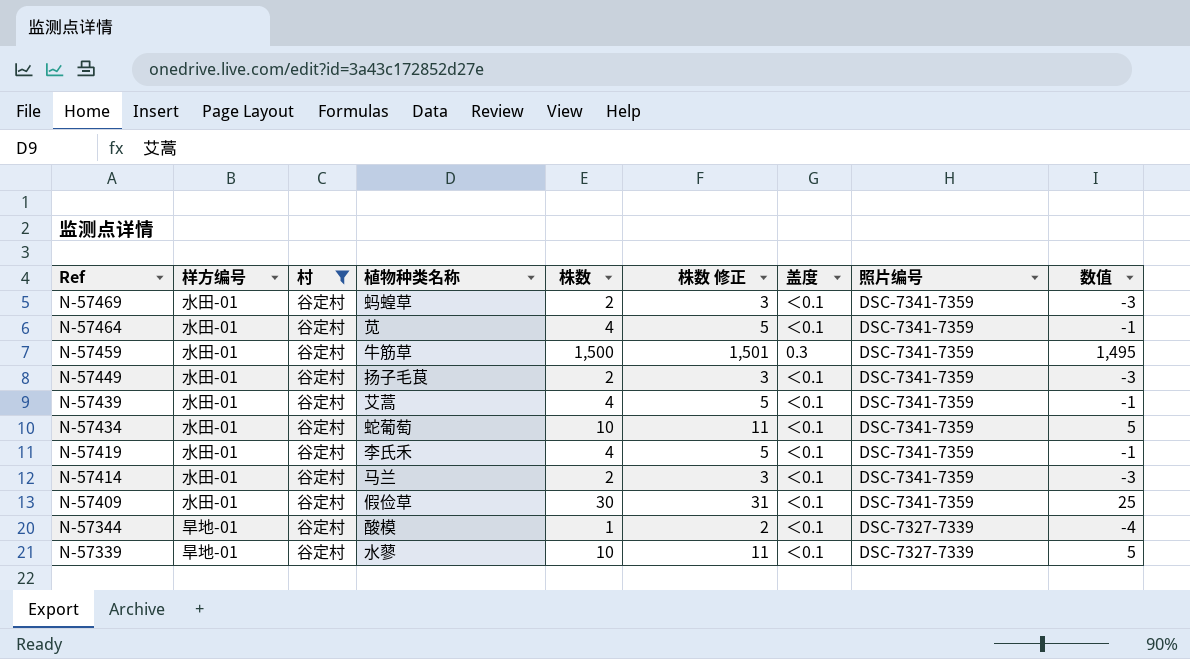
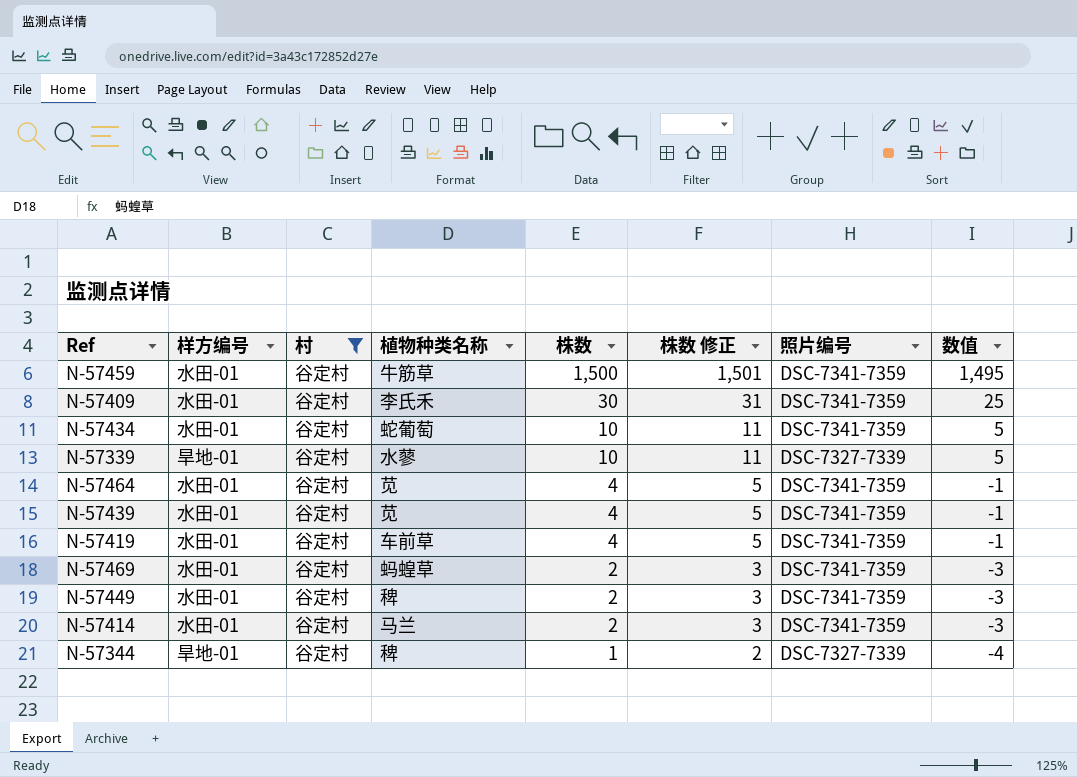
row order: Ref descending -> 株数 descending
column 盖度 | position: 7 -> none
N-57409 | 植物种类名称: 假俭草 -> 李氏禾
N-57439 | 植物种类名称: 艾蒿 -> 苋
N-57419 | 植物种类名称: 李氏禾 -> 车前草
N-57449 | 植物种类名称: 扬子毛茛 -> 稗
N-57344 | 植物种类名称: 酸模 -> 稗

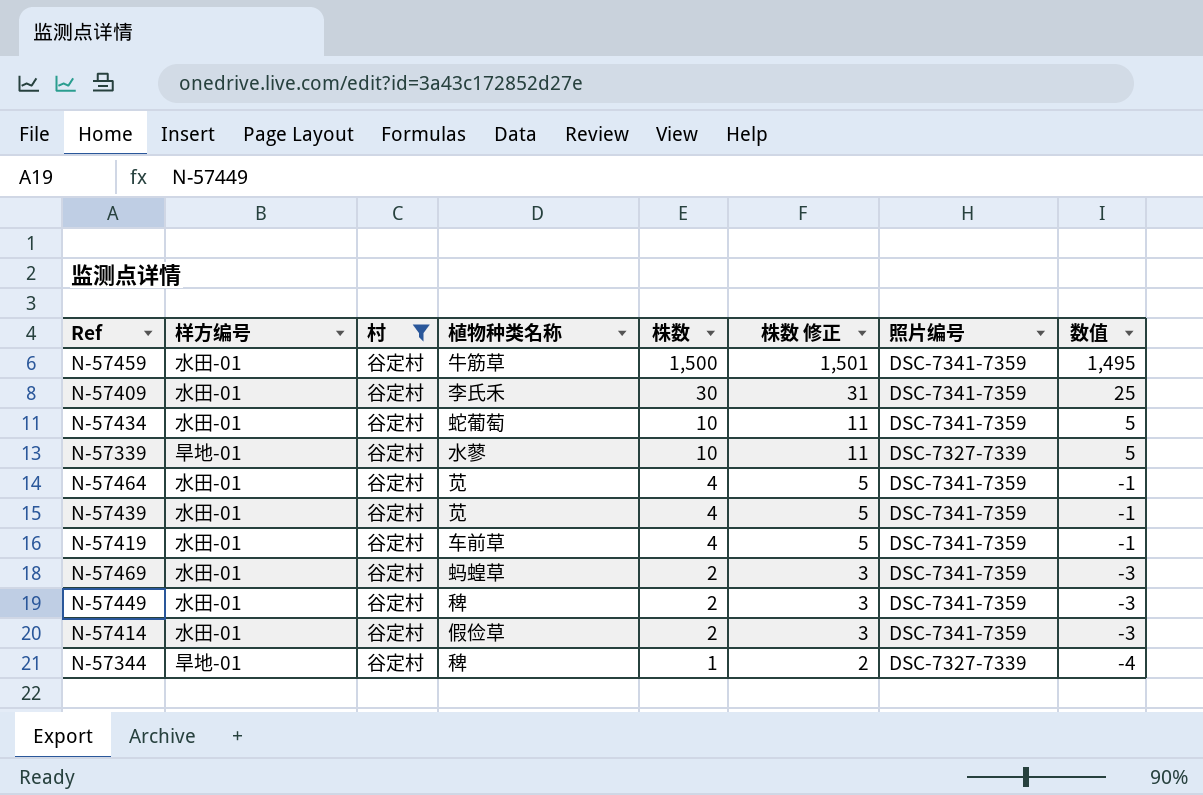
N-57414 | 植物种类名称: 马兰 -> 假俭草

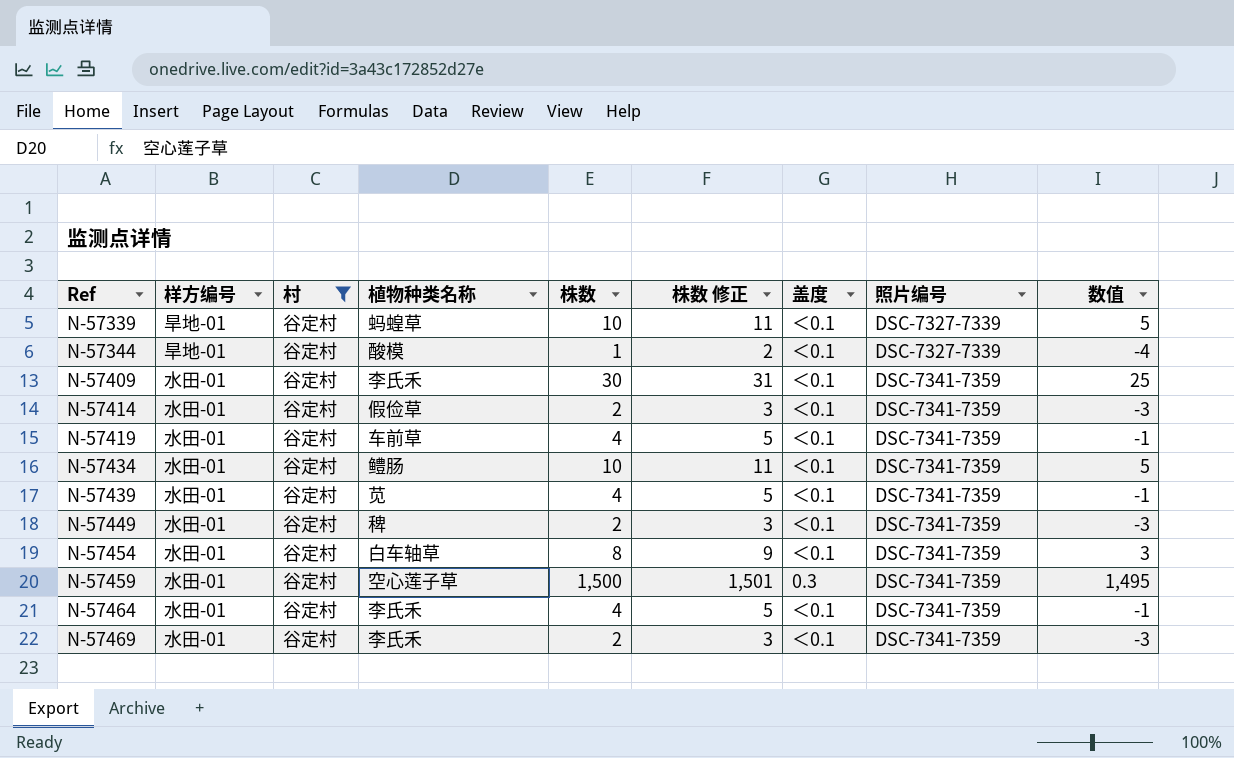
row order: 株数 descending -> Ref ascending
column 盖度 | position: none -> 7
N-57339 | 植物种类名称: 水蓼 -> 蚂蝗草
N-57344 | 植物种类名称: 稗 -> 酸模
N-57434 | 植物种类名称: 蛇葡萄 -> 鳢肠
row N-57454: none -> 水田-01 | 谷定村 | 白车轴草 | 8 | 9 | ＜0.1 | DSC-7341-7359 | 3
N-57459 | 植物种类名称: 牛筋草 -> 空心莲子草
N-57464 | 植物种类名称: 苋 -> 李氏禾
N-57469 | 植物种类名称: 蚂蝗草 -> 李氏禾

